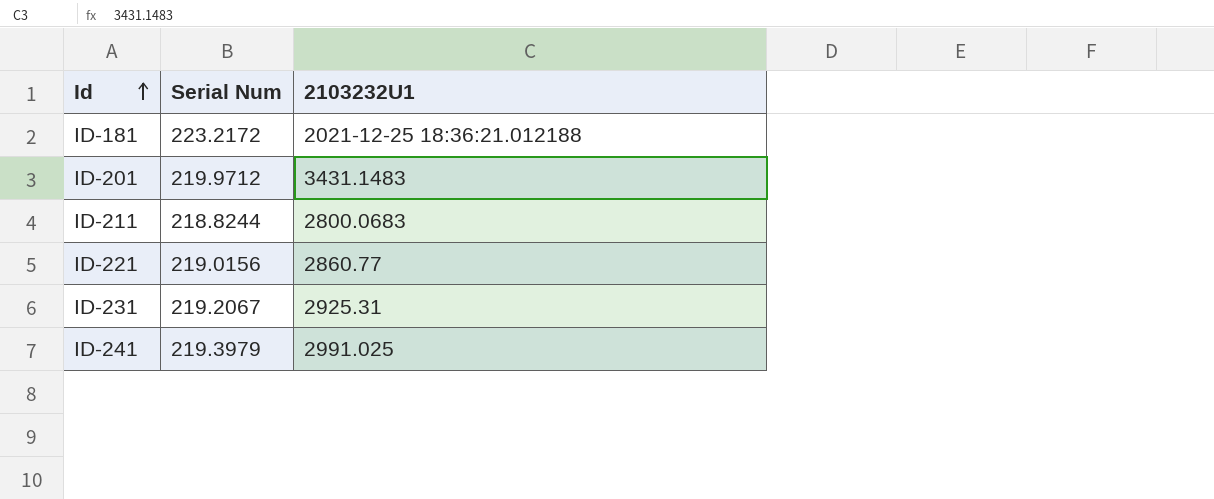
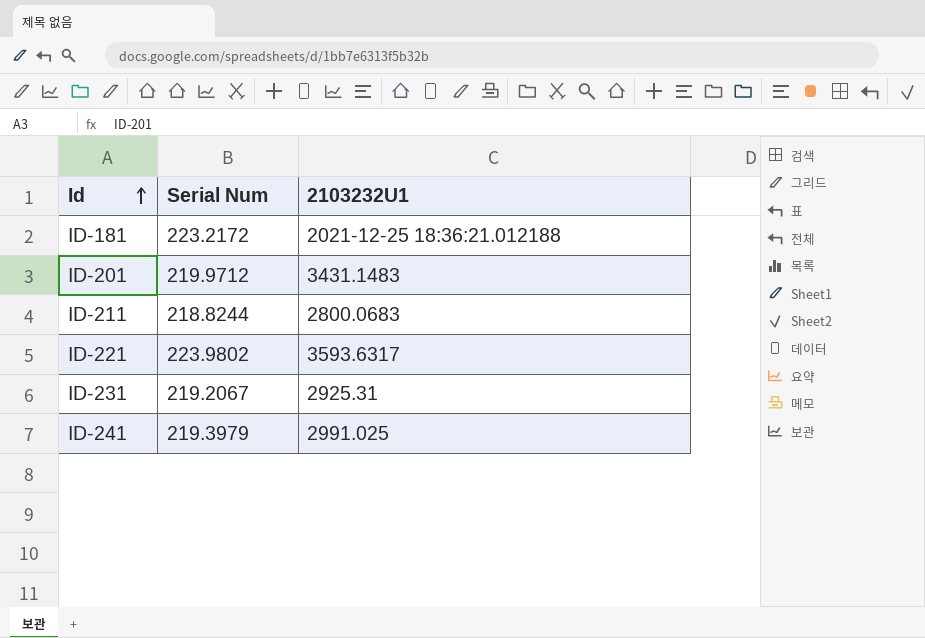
ID-221 | Serial Num: 219.0156 -> 223.9802
ID-221 | 2103232U1: 2860.77 -> 3593.6317

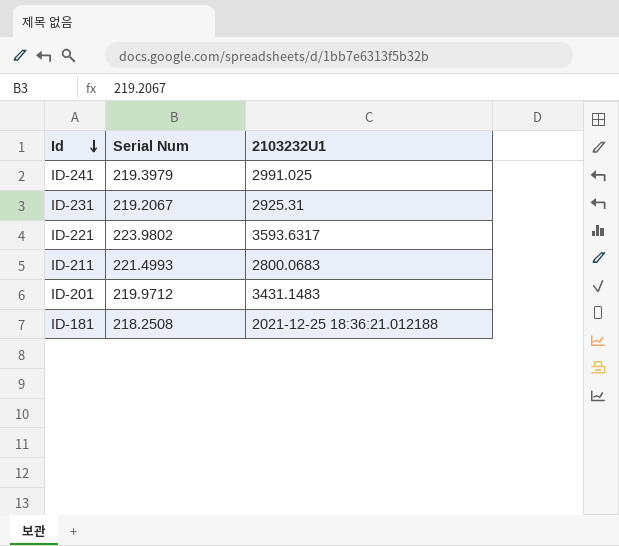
row order: Id ascending -> Id descending
ID-211 | Serial Num: 218.8244 -> 221.4993
ID-181 | Serial Num: 223.2172 -> 218.2508

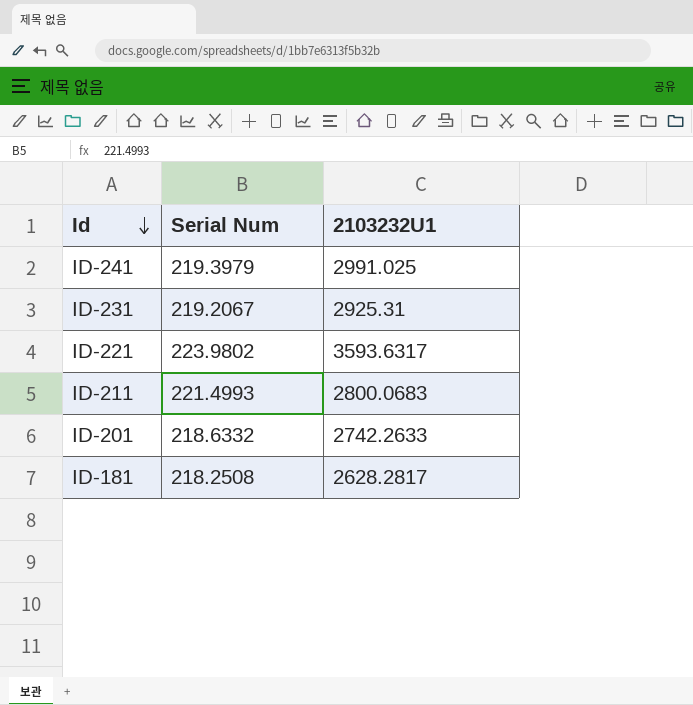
ID-201 | Serial Num: 219.9712 -> 218.6332
ID-201 | 2103232U1: 3431.1483 -> 2742.2633
ID-181 | 2103232U1: 2021-12-25 18:36:21.012188 -> 2628.2817

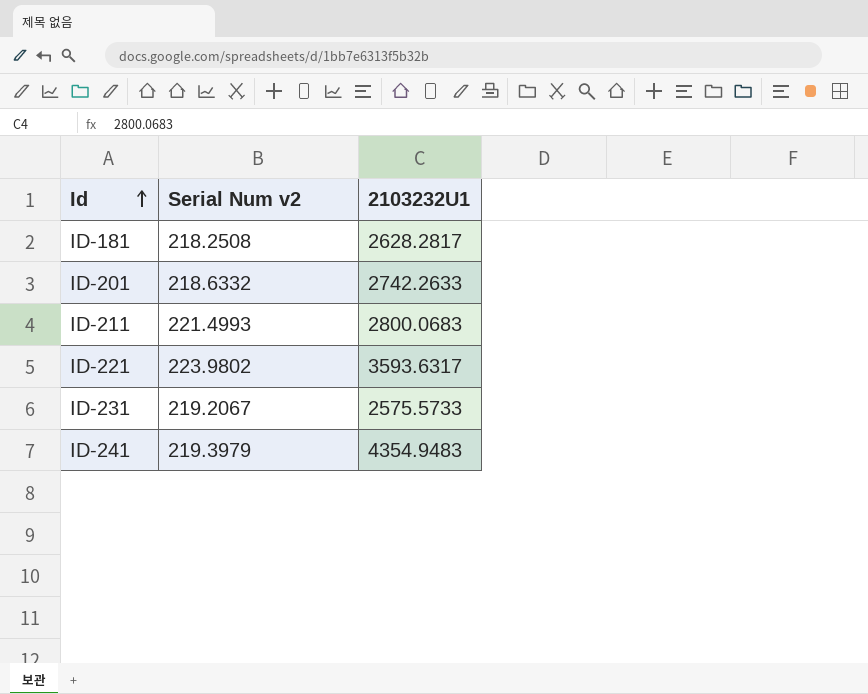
row order: Id descending -> Id ascending
column name: Serial Num -> Serial Num v2
ID-231 | 2103232U1: 2925.31 -> 2575.5733
ID-241 | 2103232U1: 2991.025 -> 4354.9483

